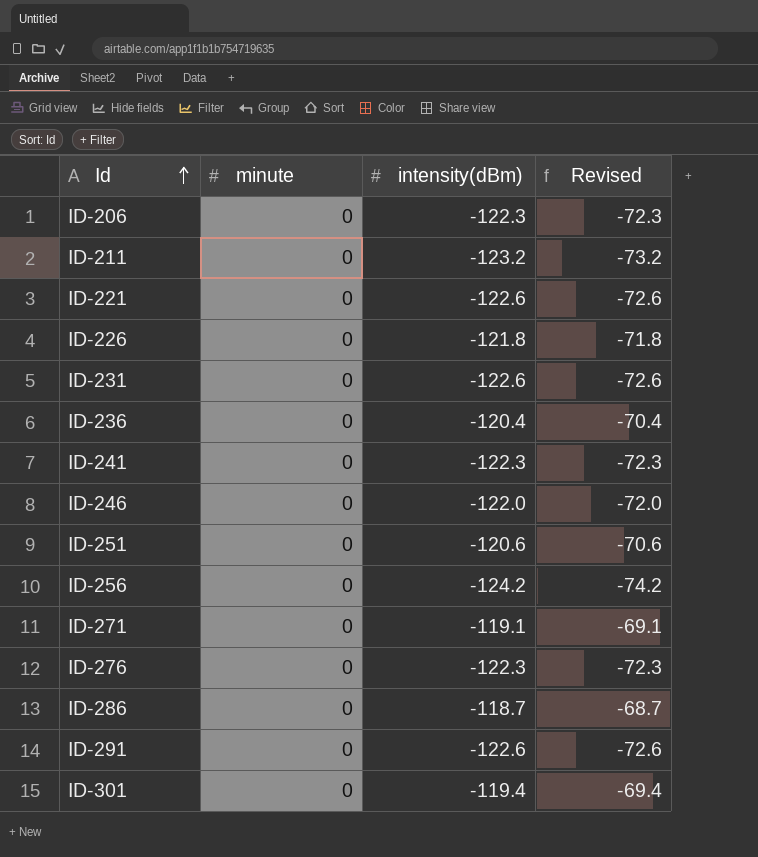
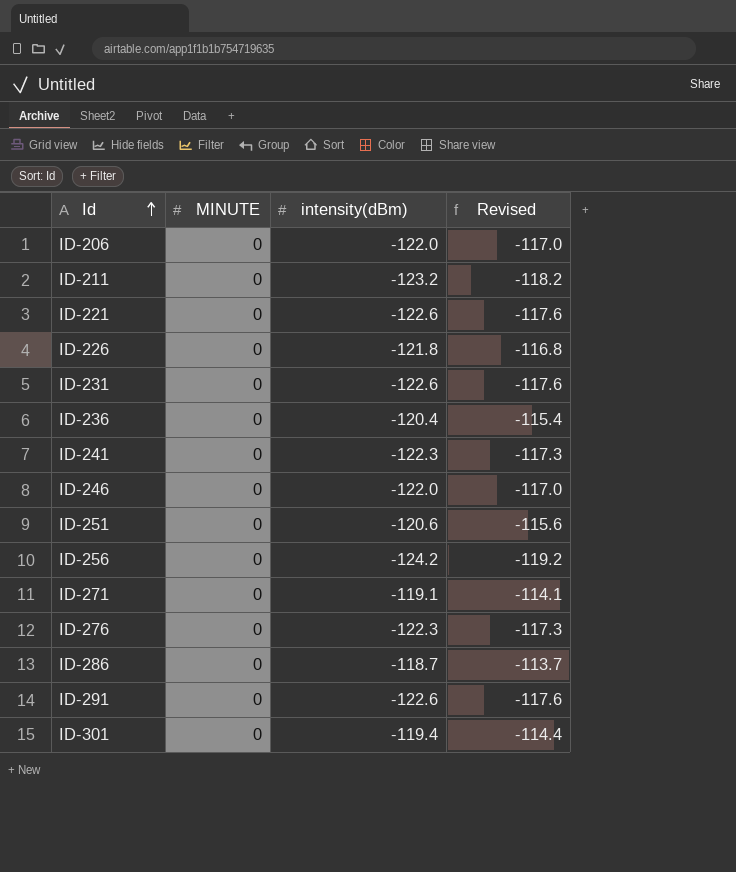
column name: minute -> MINUTE
column Revised | formula: [intensity(dBm)] + 50 -> [intensity(dBm)] + 5
ID-206 | intensity(dBm): -122.3 -> -122.0

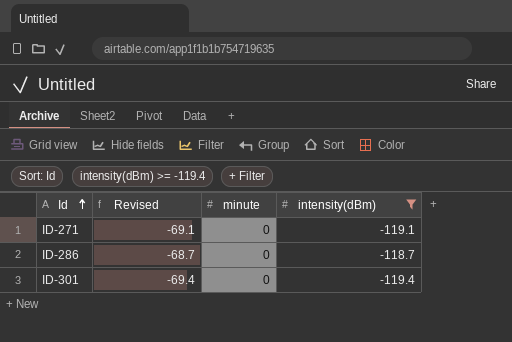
filter: none -> intensity(dBm) >= -119.4
column Revised | formula: [intensity(dBm)] + 5 -> [intensity(dBm)] + 50
column Revised | position: 4 -> 2
column name: MINUTE -> minute

